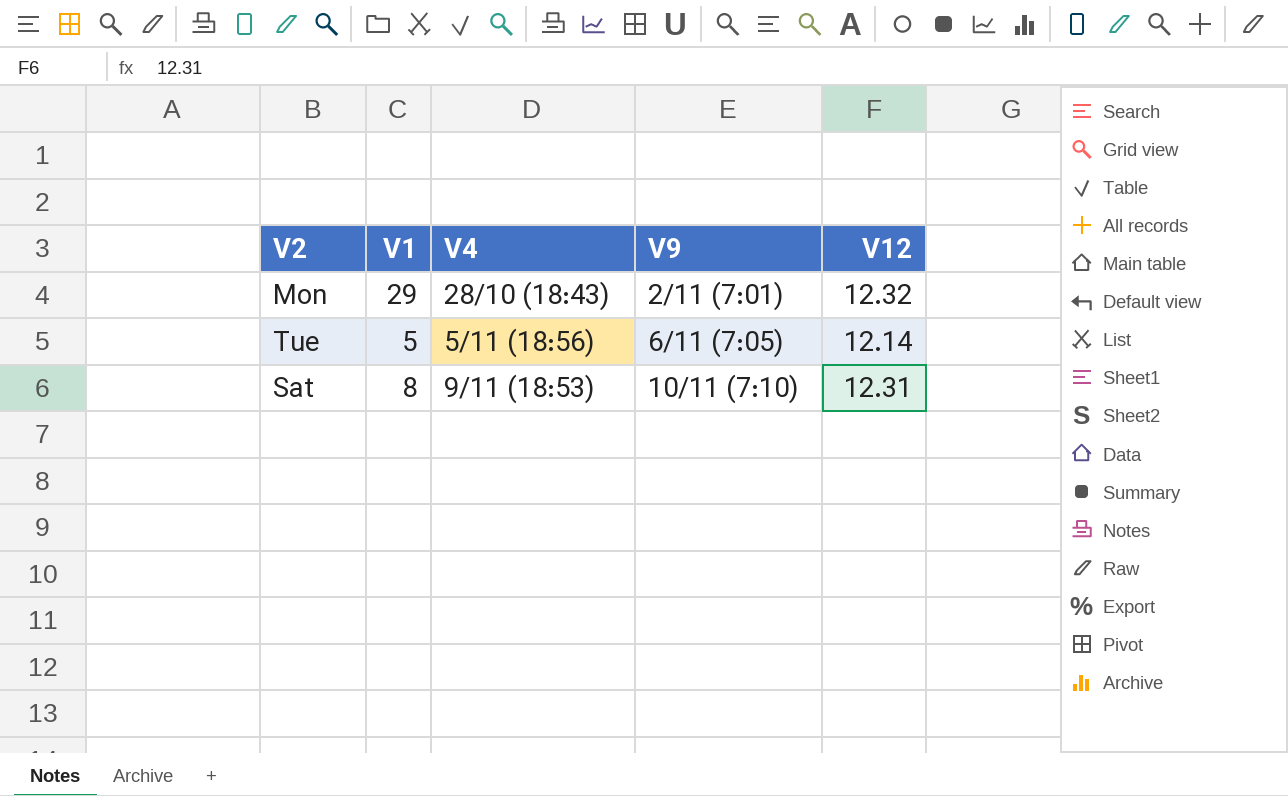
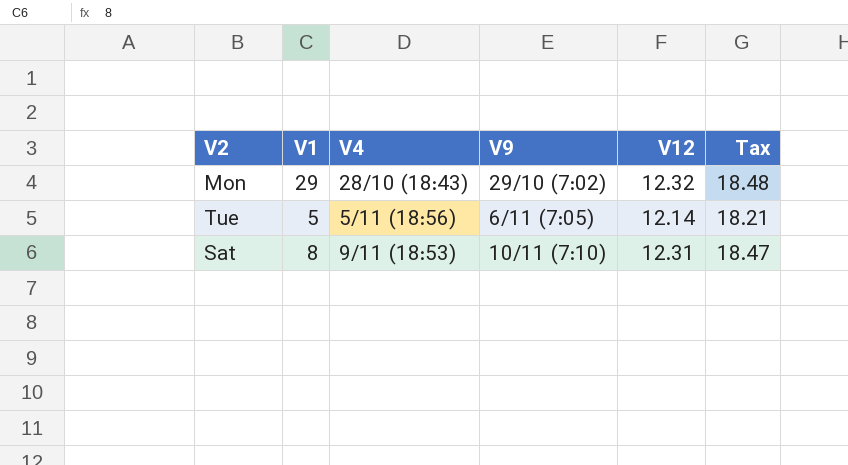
column Tax | formula: none -> [V12] * 1.5
Mon | V9: 2/11 (7:01) -> 29/10 (7:02)

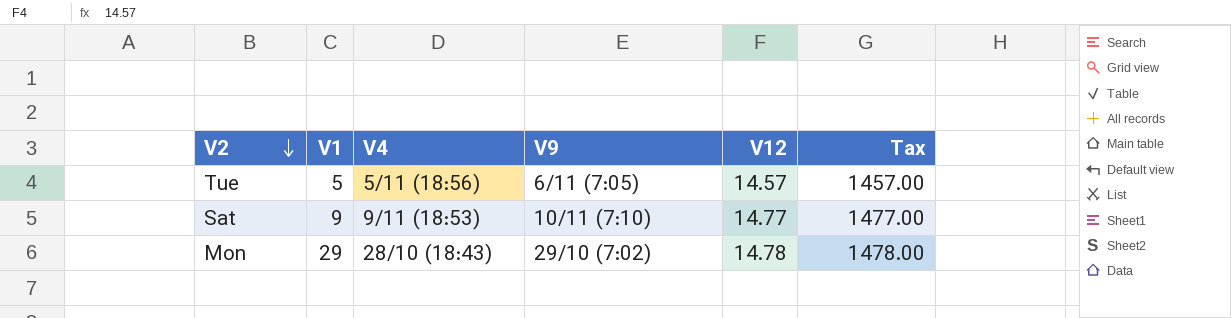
row order: none -> V2 descending
column Tax | formula: [V12] * 1.5 -> [V12] * 100
Tue | V12: 12.14 -> 14.57
Sat | V1: 8 -> 9
Sat | V12: 12.31 -> 14.77
Mon | V12: 12.32 -> 14.78

